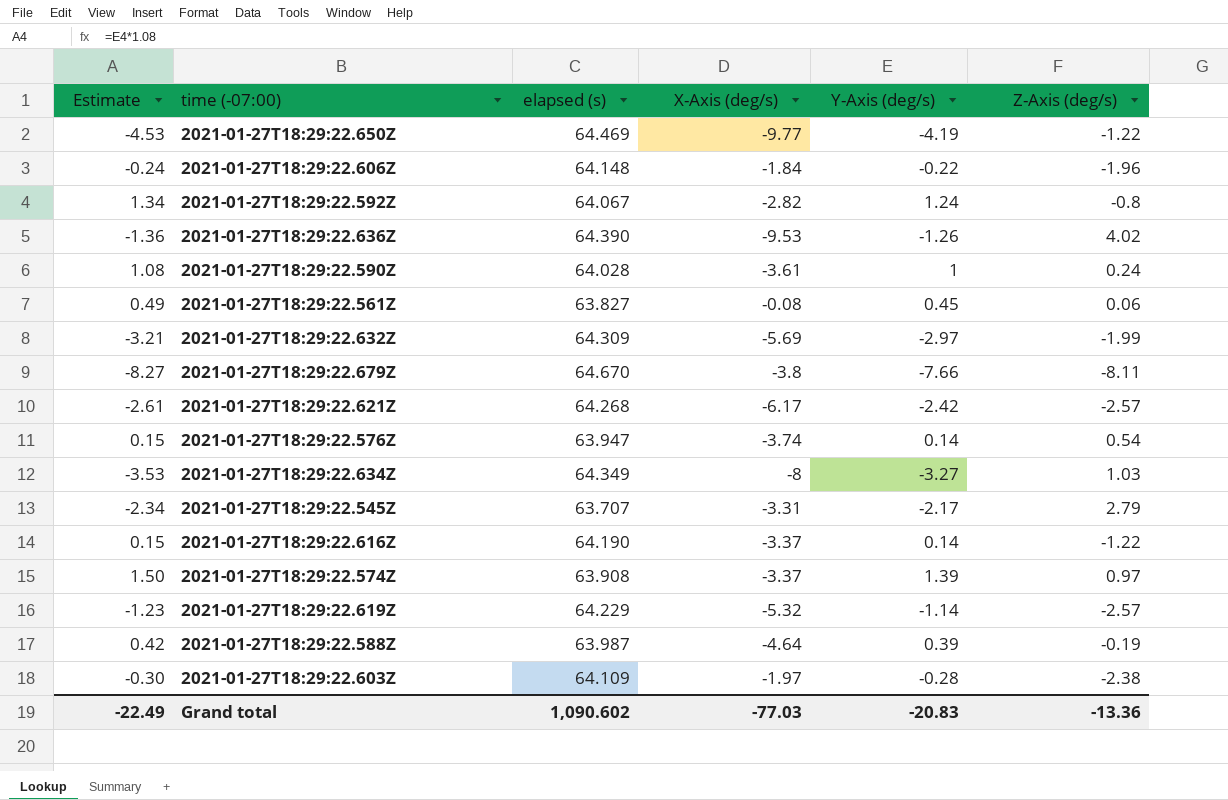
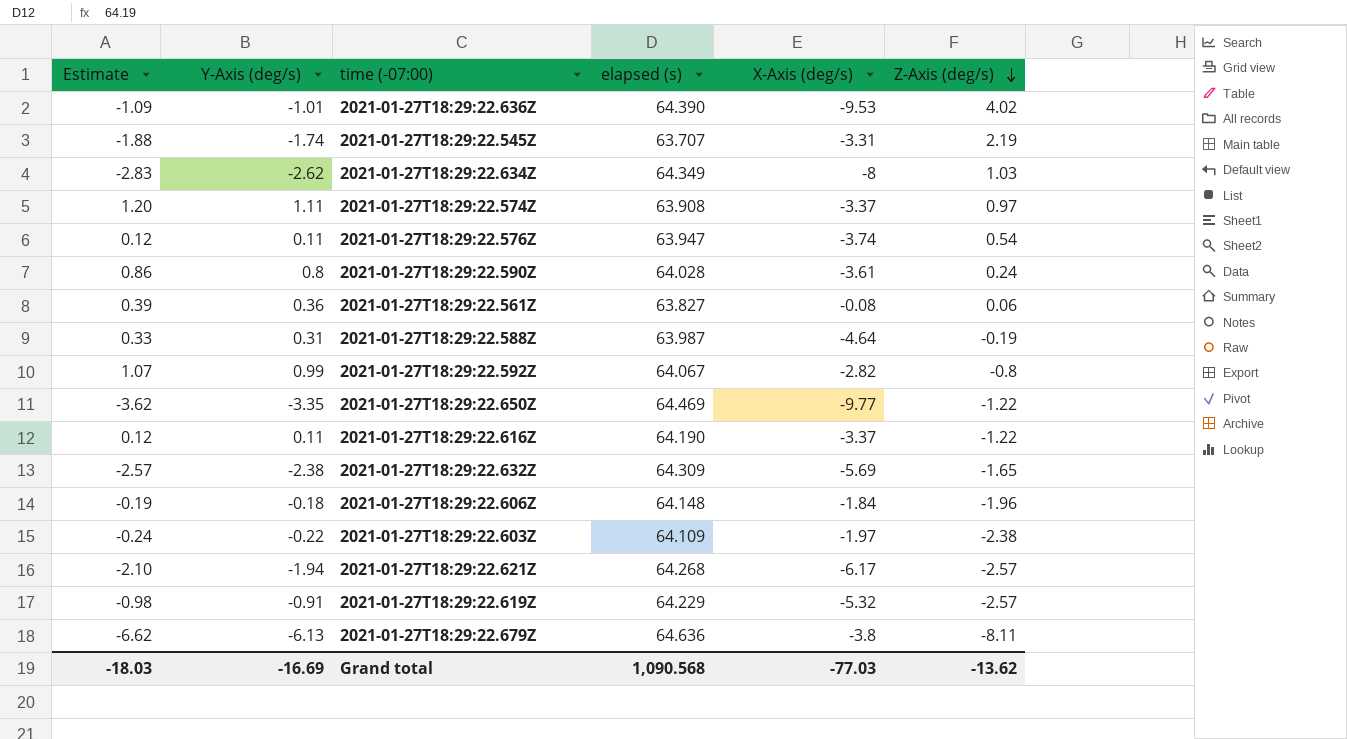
row order: none -> Z-Axis (deg/s) descending
column Y-Axis (deg/s) | position: 5 -> 2
2021-01-27T18:29:22.636Z | Estimate: -1.36 -> -1.09
2021-01-27T18:29:22.636Z | Y-Axis (deg/s): -1.26 -> -1.01
2021-01-27T18:29:22.545Z | Estimate: -2.34 -> -1.88
2021-01-27T18:29:22.545Z | Y-Axis (deg/s): -2.17 -> -1.74
2021-01-27T18:29:22.545Z | Z-Axis (deg/s): 2.79 -> 2.19
2021-01-27T18:29:22.634Z | Estimate: -3.53 -> -2.83
2021-01-27T18:29:22.634Z | Y-Axis (deg/s): -3.27 -> -2.62
2021-01-27T18:29:22.574Z | Estimate: 1.50 -> 1.20
2021-01-27T18:29:22.574Z | Y-Axis (deg/s): 1.39 -> 1.11
2021-01-27T18:29:22.576Z | Estimate: 0.15 -> 0.12
2021-01-27T18:29:22.576Z | Y-Axis (deg/s): 0.14 -> 0.11
2021-01-27T18:29:22.590Z | Estimate: 1.08 -> 0.86
2021-01-27T18:29:22.590Z | Y-Axis (deg/s): 1 -> 0.8
2021-01-27T18:29:22.561Z | Estimate: 0.49 -> 0.39
2021-01-27T18:29:22.561Z | Y-Axis (deg/s): 0.45 -> 0.36
2021-01-27T18:29:22.588Z | Estimate: 0.42 -> 0.33
2021-01-27T18:29:22.588Z | Y-Axis (deg/s): 0.39 -> 0.31
2021-01-27T18:29:22.592Z | Estimate: 1.34 -> 1.07
2021-01-27T18:29:22.592Z | Y-Axis (deg/s): 1.24 -> 0.99
2021-01-27T18:29:22.650Z | Estimate: -4.53 -> -3.62
2021-01-27T18:29:22.650Z | Y-Axis (deg/s): -4.19 -> -3.35
2021-01-27T18:29:22.616Z | Estimate: 0.15 -> 0.12
2021-01-27T18:29:22.616Z | Y-Axis (deg/s): 0.14 -> 0.11
2021-01-27T18:29:22.632Z | Estimate: -3.21 -> -2.57
2021-01-27T18:29:22.632Z | Y-Axis (deg/s): -2.97 -> -2.38
2021-01-27T18:29:22.632Z | Z-Axis (deg/s): -1.99 -> -1.65
2021-01-27T18:29:22.606Z | Estimate: -0.24 -> -0.19
2021-01-27T18:29:22.606Z | Y-Axis (deg/s): -0.22 -> -0.18
2021-01-27T18:29:22.603Z | Estimate: -0.30 -> -0.24
2021-01-27T18:29:22.603Z | Y-Axis (deg/s): -0.28 -> -0.22
2021-01-27T18:29:22.621Z | Estimate: -2.61 -> -2.10
2021-01-27T18:29:22.621Z | Y-Axis (deg/s): -2.42 -> -1.94
2021-01-27T18:29:22.619Z | Estimate: -1.23 -> -0.98
2021-01-27T18:29:22.619Z | Y-Axis (deg/s): -1.14 -> -0.91
2021-01-27T18:29:22.679Z | Estimate: -8.27 -> -6.62
2021-01-27T18:29:22.679Z | Y-Axis (deg/s): -7.66 -> -6.13
2021-01-27T18:29:22.679Z | elapsed (s): 64.670 -> 64.636
Grand total | Estimate: -22.49 -> -18.03
Grand total | Y-Axis (deg/s): -20.83 -> -16.69
Grand total | elapsed (s): 1,090.602 -> 1,090.568
Grand total | Z-Axis (deg/s): -13.36 -> -13.62

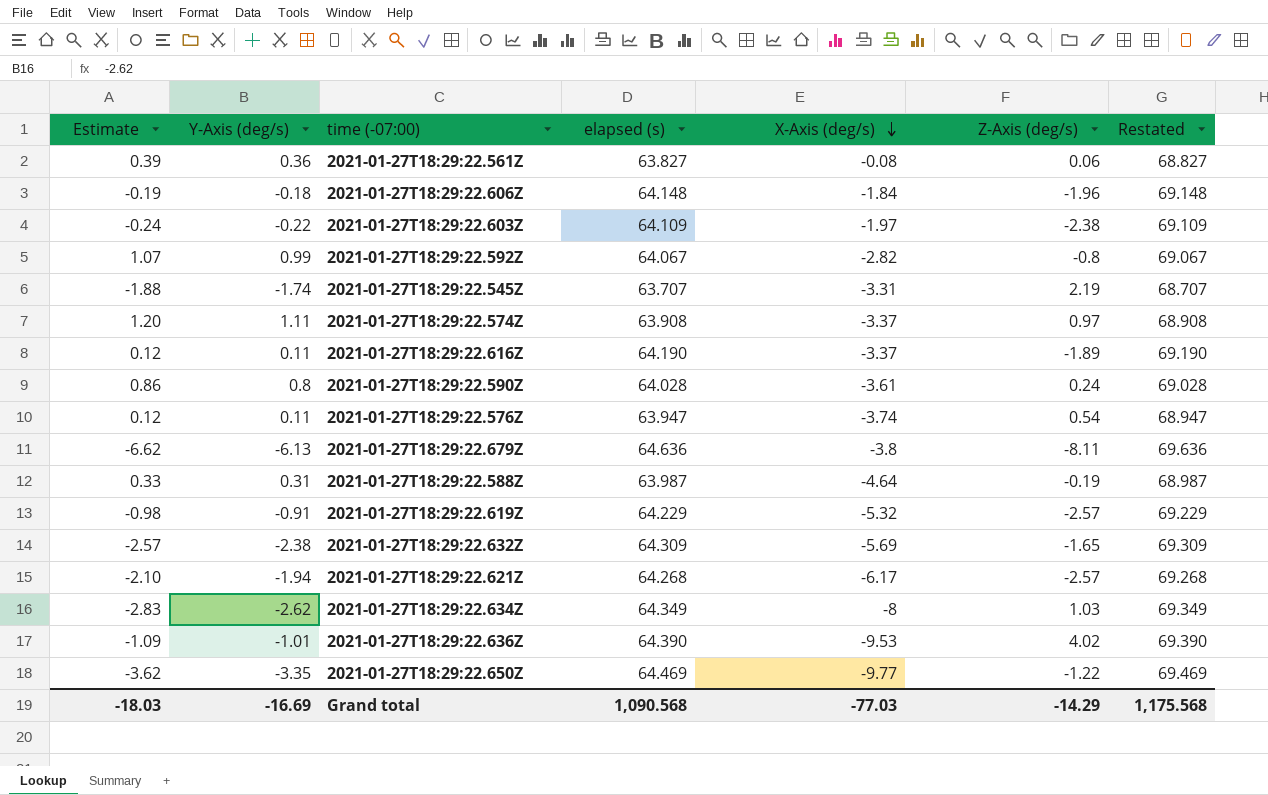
row order: Z-Axis (deg/s) descending -> X-Axis (deg/s) descending
column Restated | formula: none -> [elapsed (s)] + 5
2021-01-27T18:29:22.616Z | Z-Axis (deg/s): -1.22 -> -1.89
Grand total | Z-Axis (deg/s): -13.62 -> -14.29

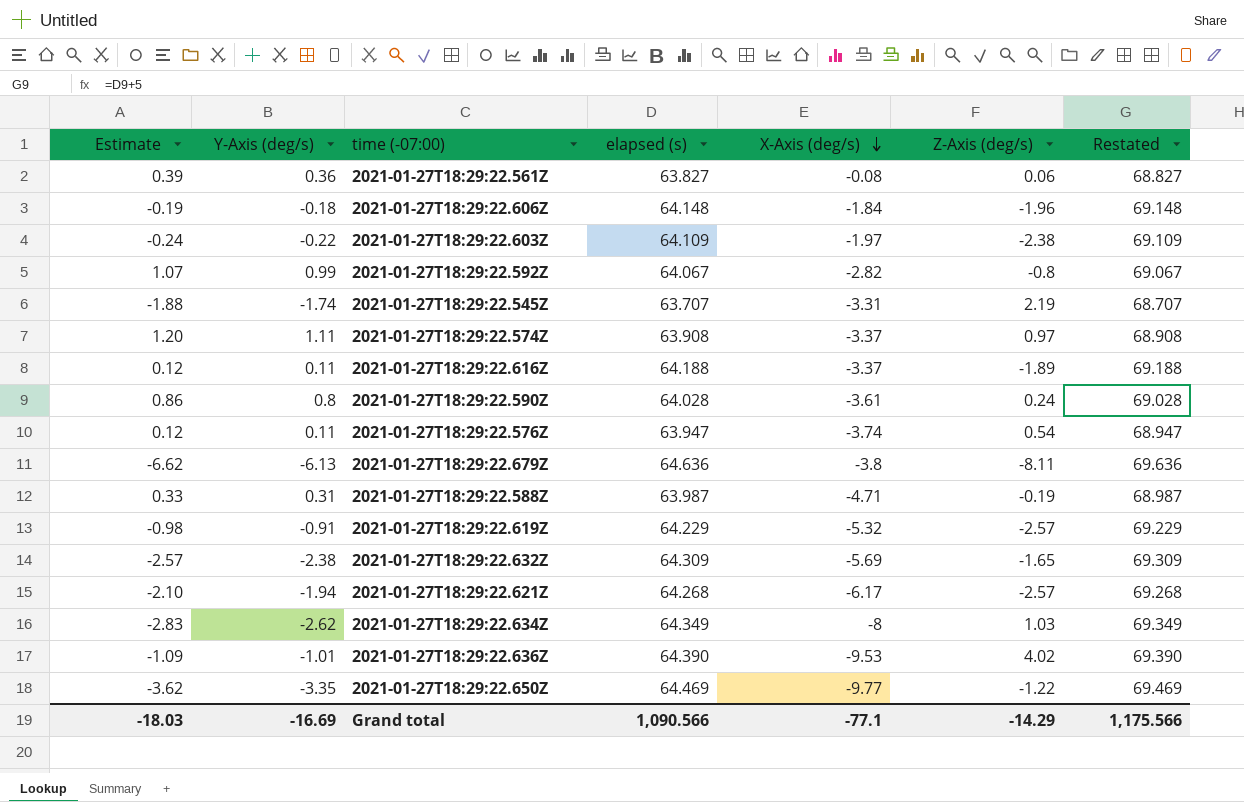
2021-01-27T18:29:22.616Z | elapsed (s): 64.190 -> 64.188
2021-01-27T18:29:22.616Z | Restated: 69.190 -> 69.188
2021-01-27T18:29:22.588Z | X-Axis (deg/s): -4.64 -> -4.71
Grand total | elapsed (s): 1,090.568 -> 1,090.566
Grand total | X-Axis (deg/s): -77.03 -> -77.1
Grand total | Restated: 1,175.568 -> 1,175.566

